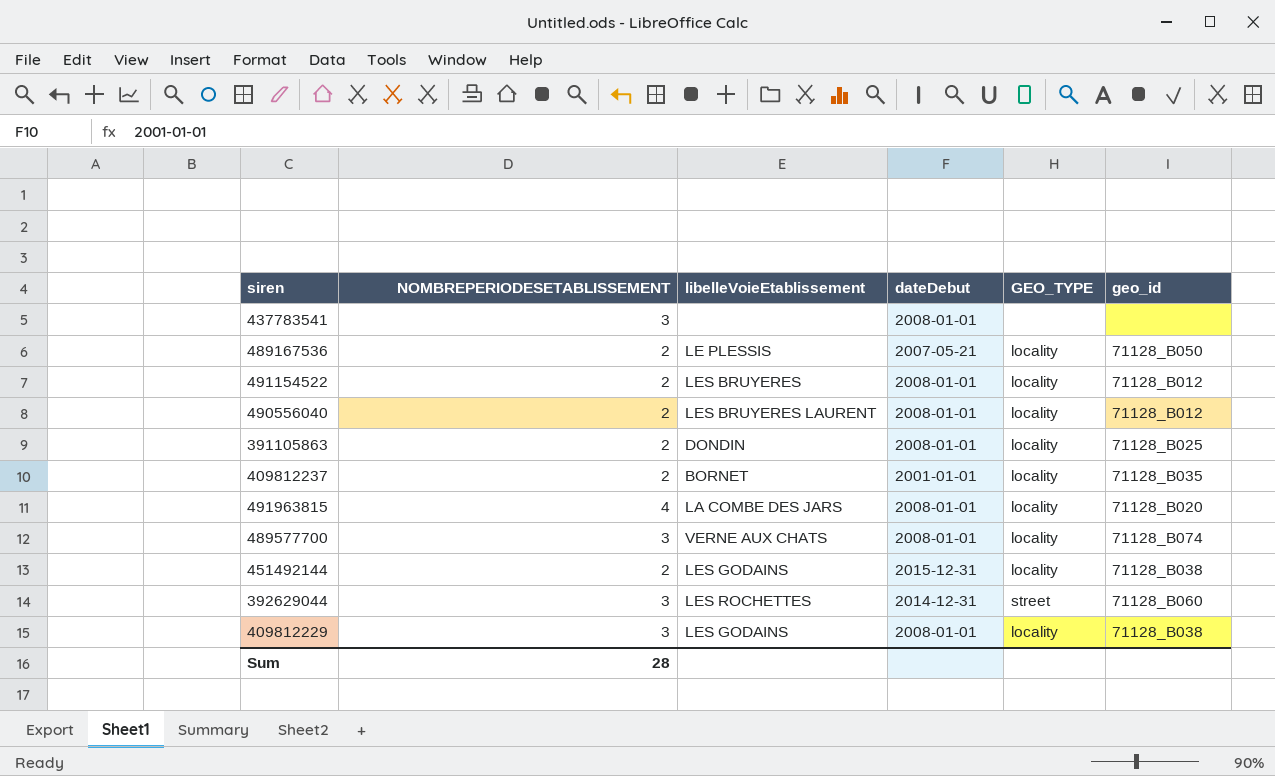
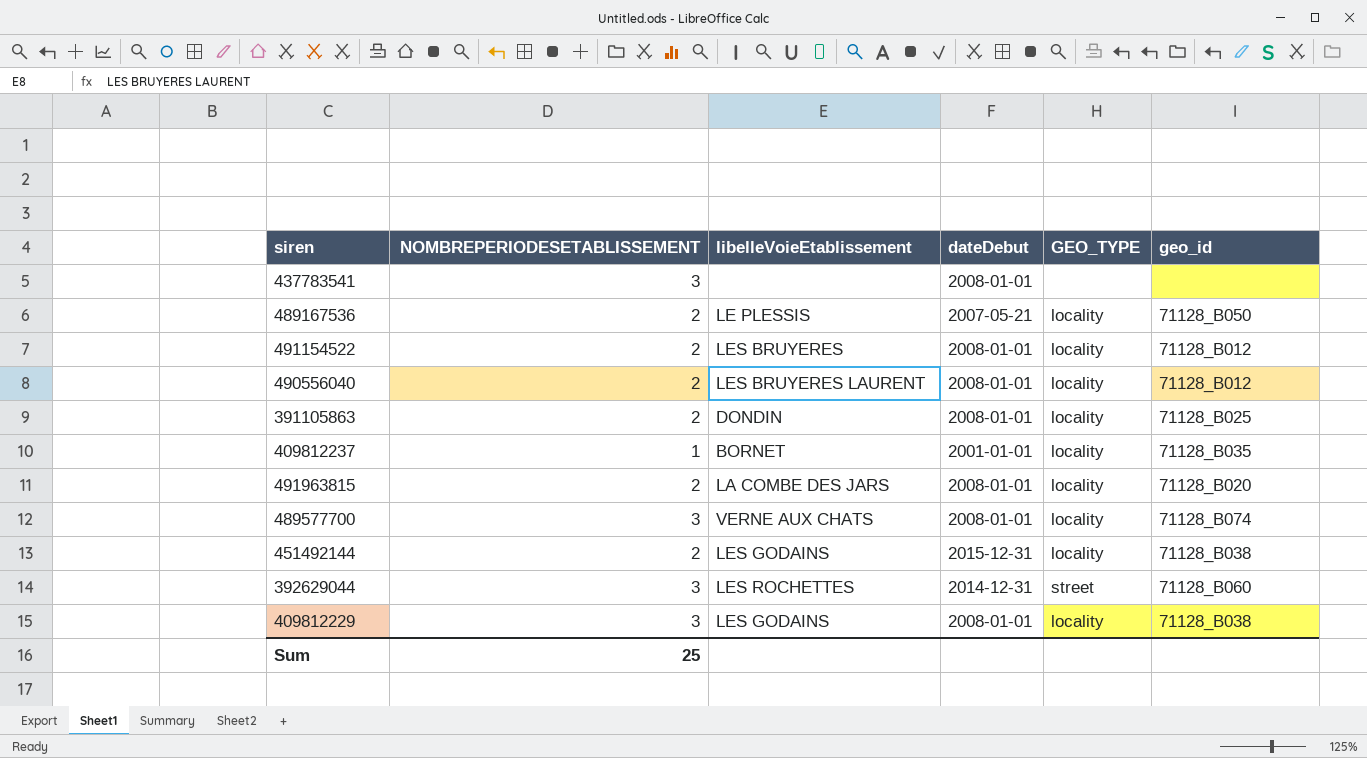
409812237 | NOMBREPERIODESETABLISSEMENT: 2 -> 1
491963815 | NOMBREPERIODESETABLISSEMENT: 4 -> 2
Sum | NOMBREPERIODESETABLISSEMENT: 28 -> 25

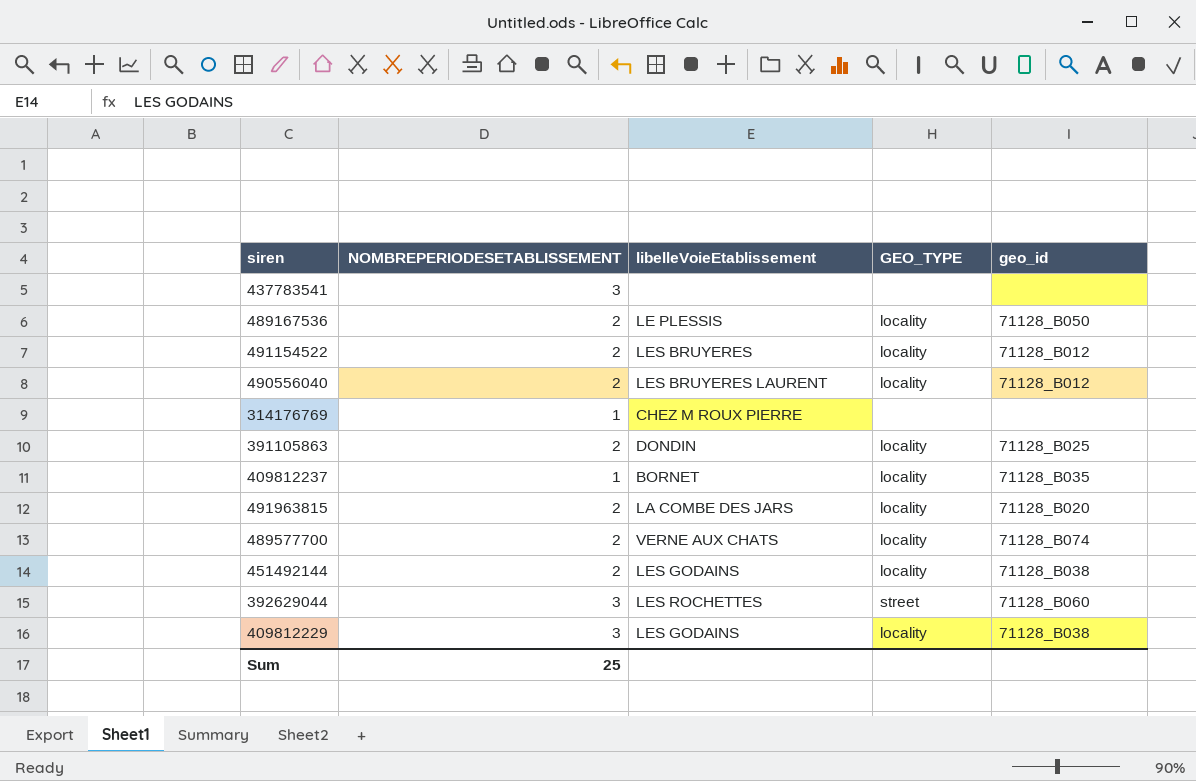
column dateDebut | position: 4 -> none
row 314176769: none -> 1 | CHEZ M ROUX PIERRE | none | none
489577700 | NOMBREPERIODESETABLISSEMENT: 3 -> 2

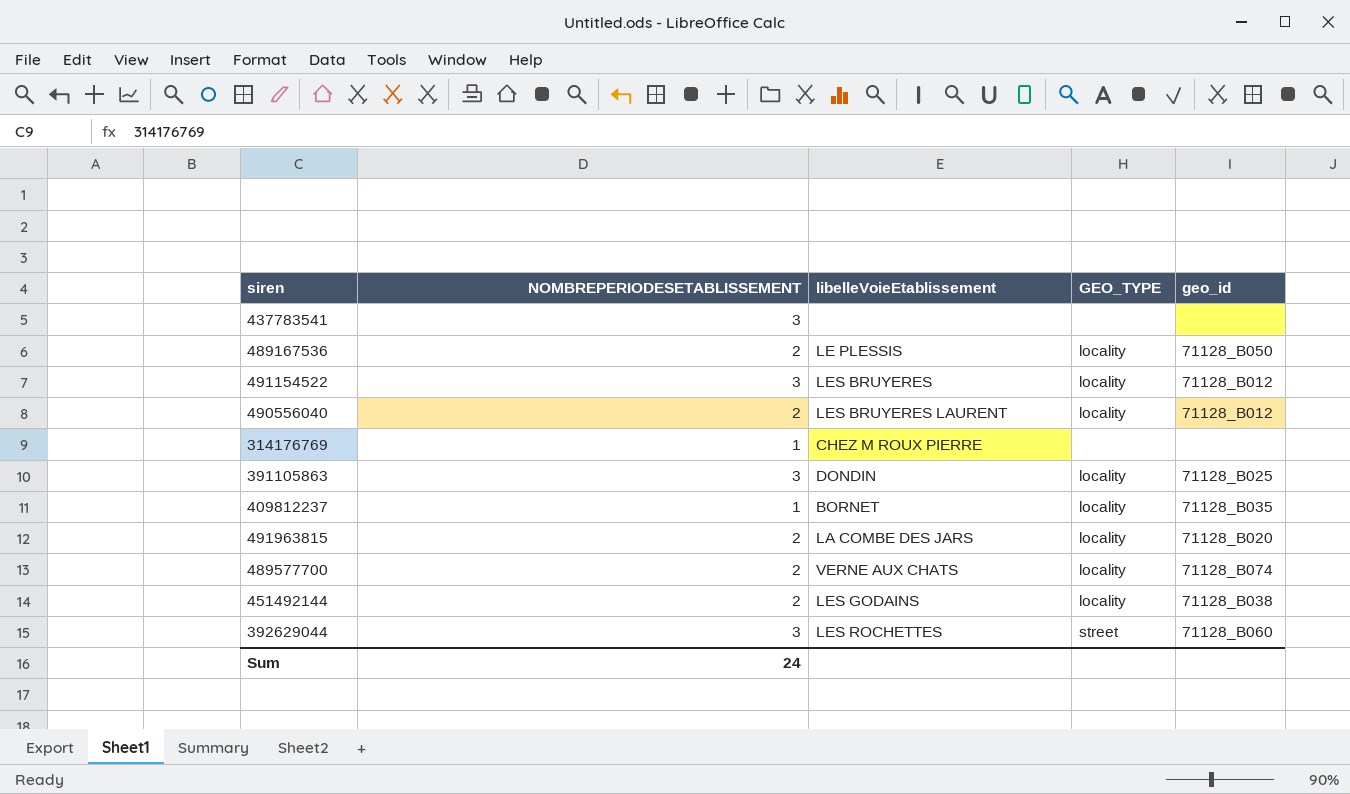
row 409812229: 3 | LES GODAINS | locality | 71128_B038 -> none
491154522 | NOMBREPERIODESETABLISSEMENT: 2 -> 3
391105863 | NOMBREPERIODESETABLISSEMENT: 2 -> 3
Sum | NOMBREPERIODESETABLISSEMENT: 25 -> 24

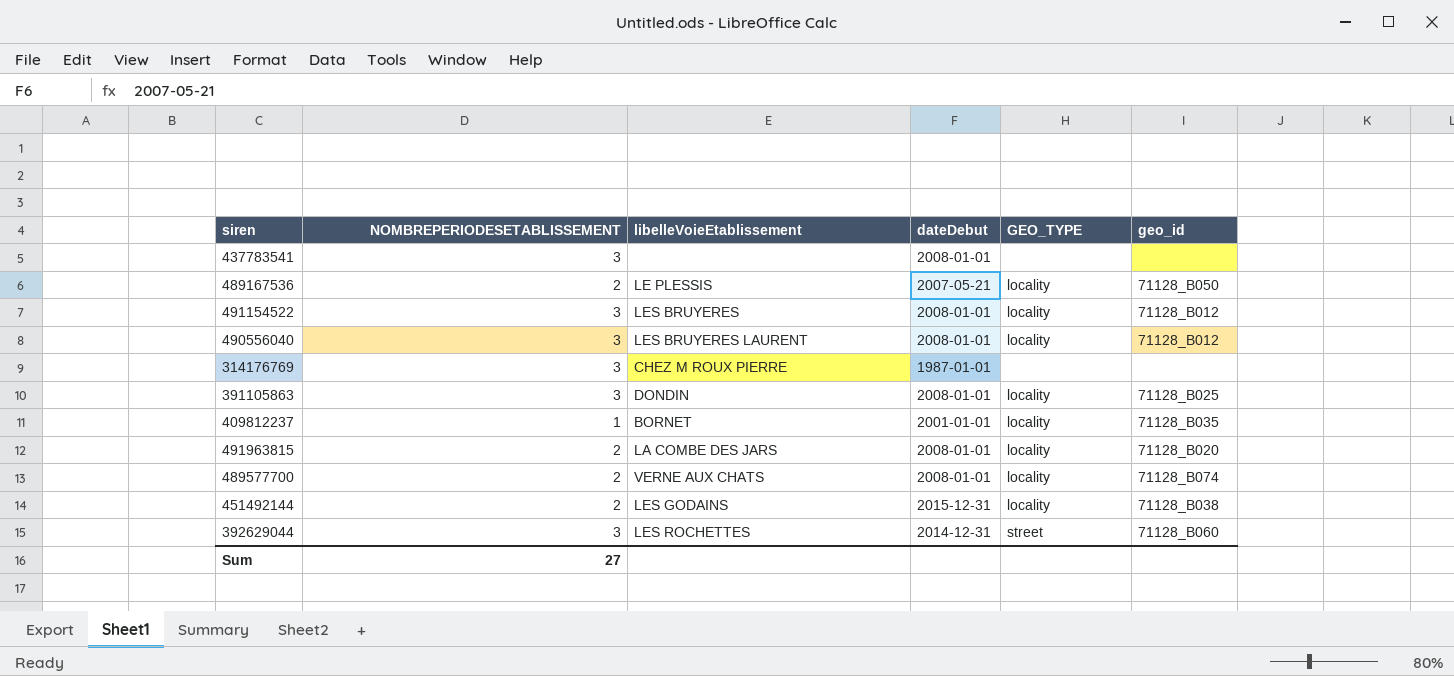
column dateDebut | position: none -> 4
490556040 | NOMBREPERIODESETABLISSEMENT: 2 -> 3
314176769 | NOMBREPERIODESETABLISSEMENT: 1 -> 3
Sum | NOMBREPERIODESETABLISSEMENT: 24 -> 27

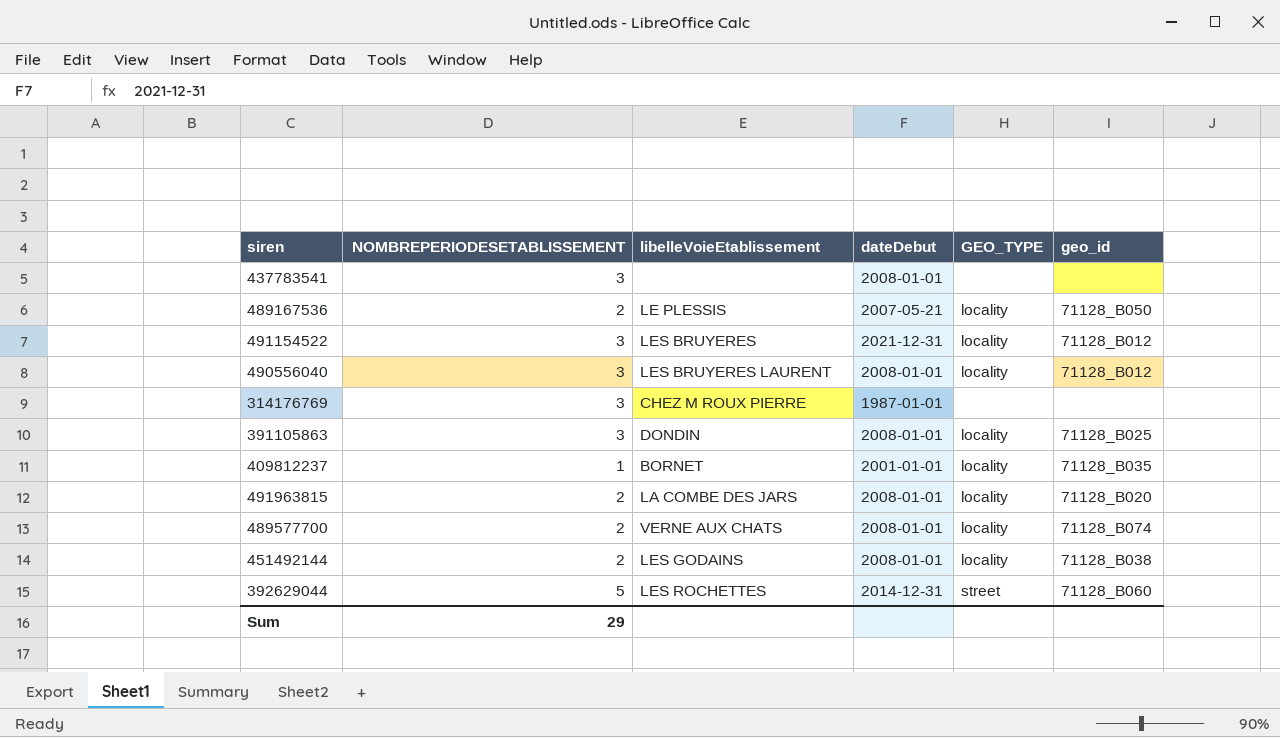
491154522 | dateDebut: 2008-01-01 -> 2021-12-31
451492144 | dateDebut: 2015-12-31 -> 2008-01-01
392629044 | NOMBREPERIODESETABLISSEMENT: 3 -> 5
Sum | NOMBREPERIODESETABLISSEMENT: 27 -> 29

